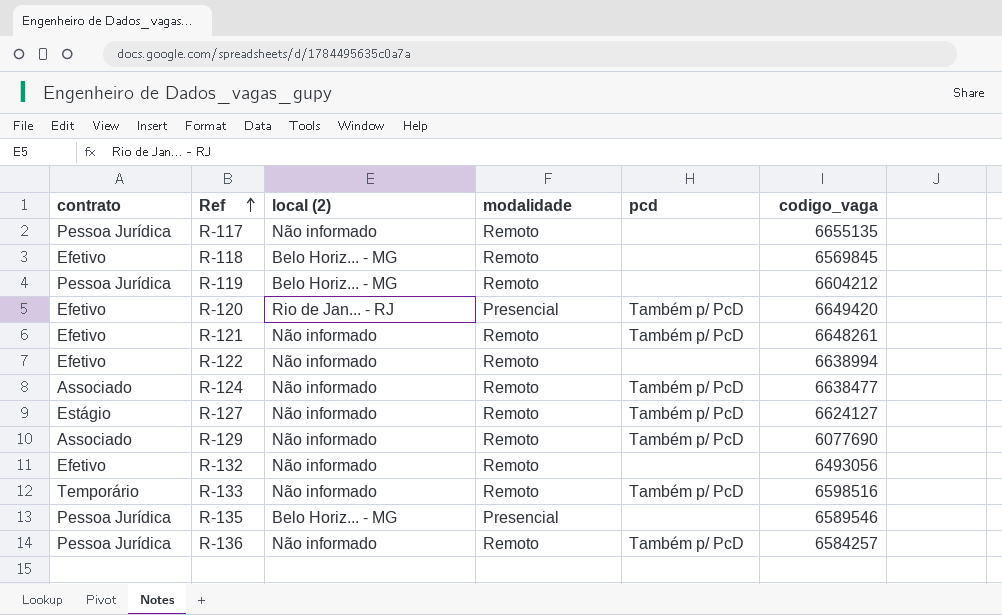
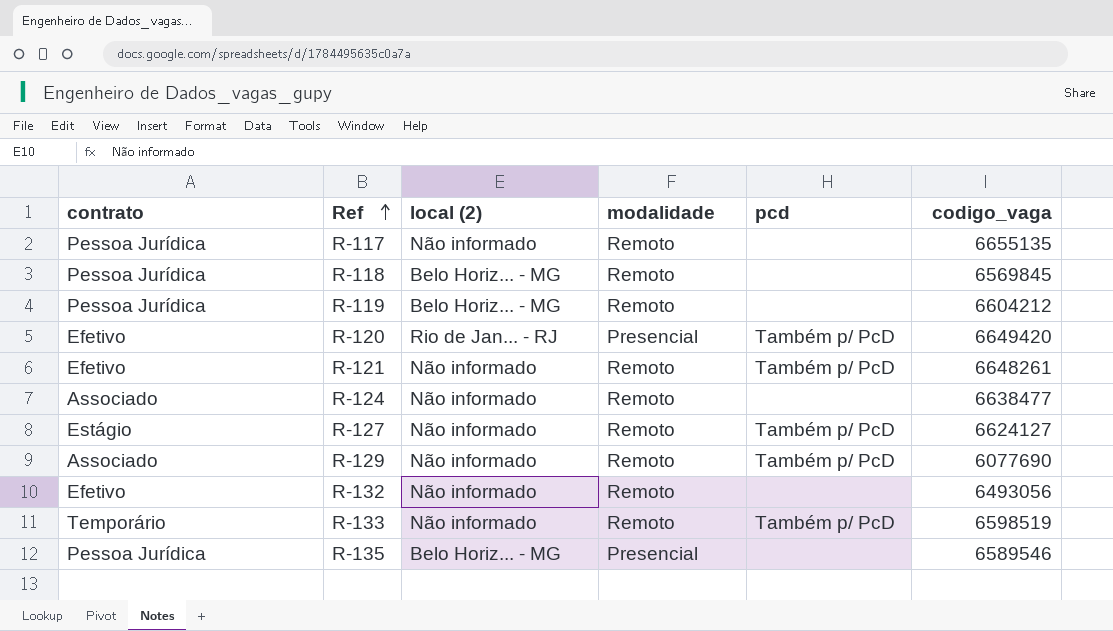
row R-122: Efetivo | Não informado | Remoto | none | 6638994 -> none
row R-136: Pessoa Jurídica | Não informado | Remoto | Também p/ PcD | 6584257 -> none
R-118 | contrato: Efetivo -> Pessoa Jurídica
R-124 | pcd: Também p/ PcD -> none
R-133 | codigo_vaga: 6598516 -> 6598519

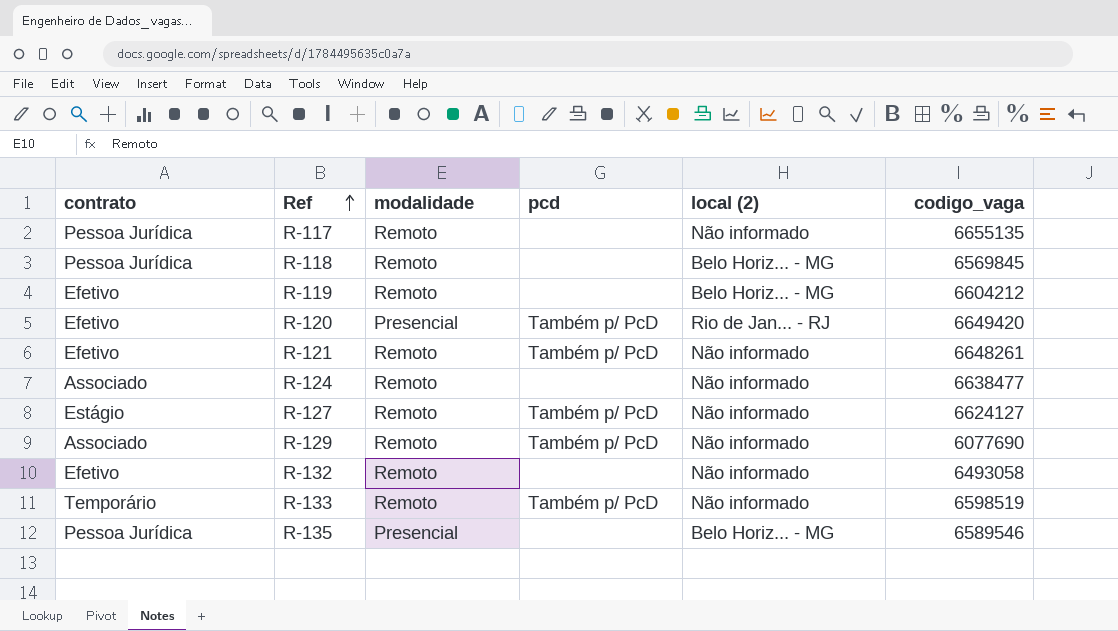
column local (2) | position: 3 -> 5
R-119 | contrato: Pessoa Jurídica -> Efetivo
R-132 | codigo_vaga: 6493056 -> 6493058

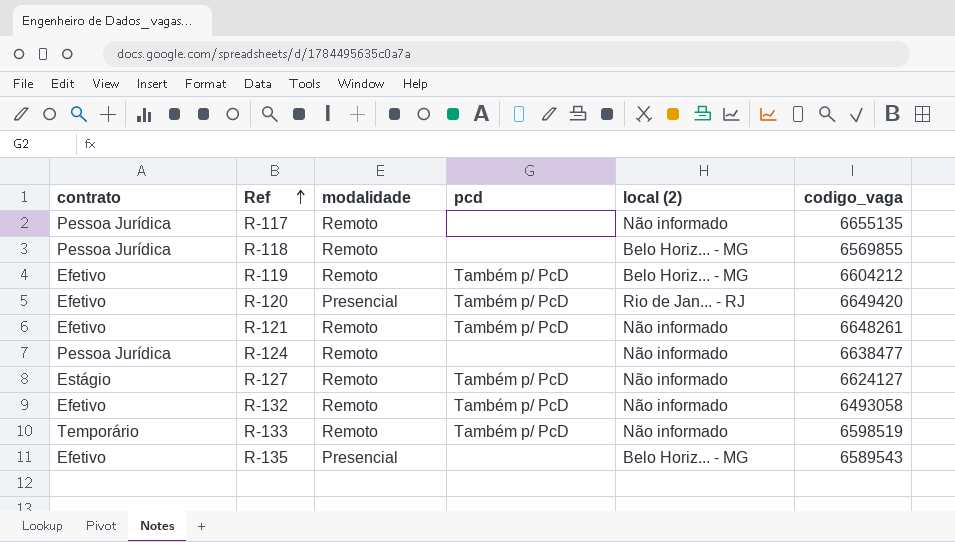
row R-129: Associado | Remoto | Também p/ PcD | Não informado | 6077690 -> none
R-118 | codigo_vaga: 6569845 -> 6569855
R-119 | pcd: none -> Também p/ PcD
R-124 | contrato: Associado -> Pessoa Jurídica
R-132 | pcd: none -> Também p/ PcD
R-135 | contrato: Pessoa Jurídica -> Efetivo
R-135 | codigo_vaga: 6589546 -> 6589543

